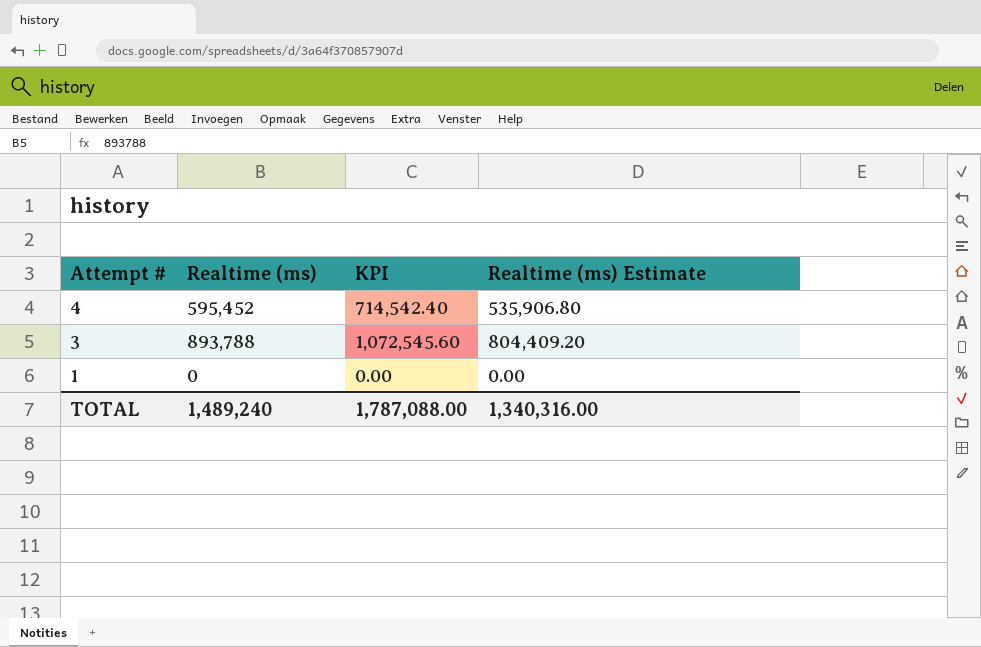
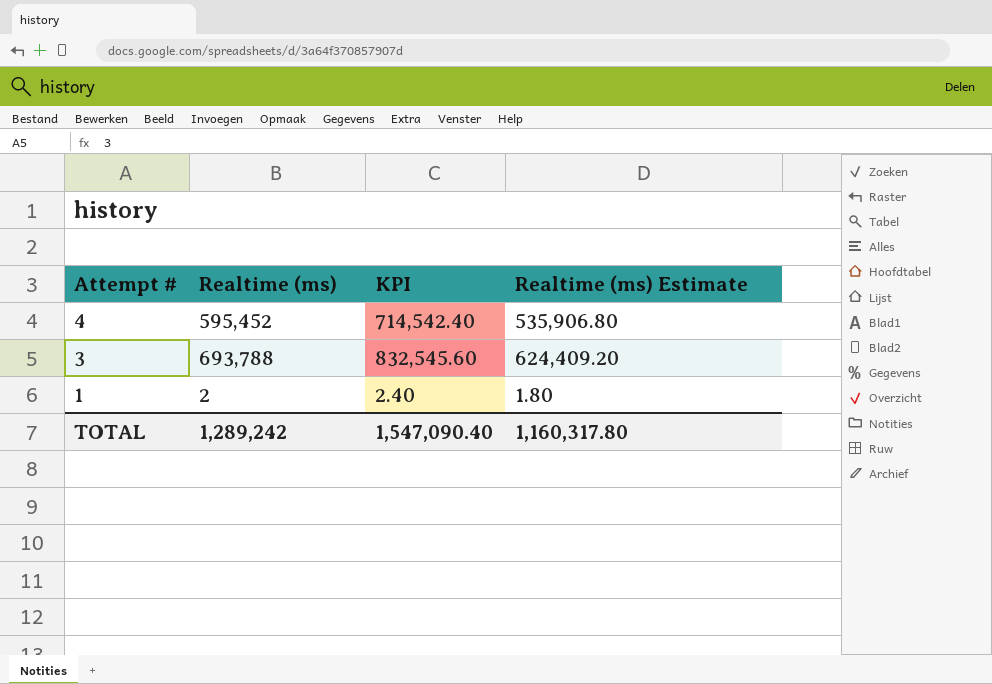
3 | Realtime (ms): 893,788 -> 693,788
3 | KPI: 1,072,545.60 -> 832,545.60
3 | Realtime (ms) Estimate: 804,409.20 -> 624,409.20
1 | Realtime (ms): 0 -> 2
1 | KPI: 0.00 -> 2.40
1 | Realtime (ms) Estimate: 0.00 -> 1.80
TOTAL | Realtime (ms): 1,489,240 -> 1,289,242
TOTAL | KPI: 1,787,088.00 -> 1,547,090.40
TOTAL | Realtime (ms) Estimate: 1,340,316.00 -> 1,160,317.80

